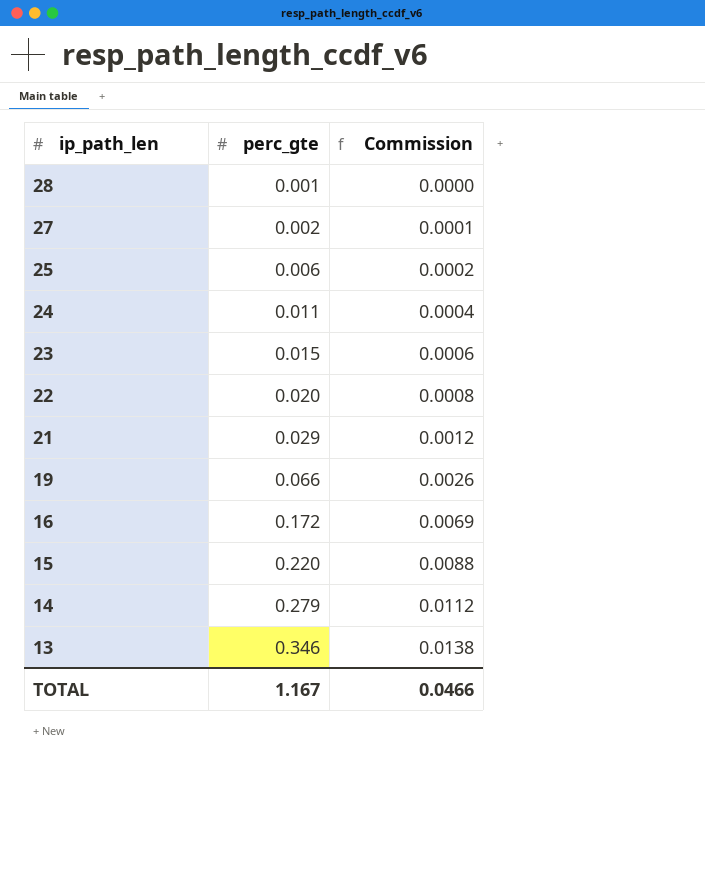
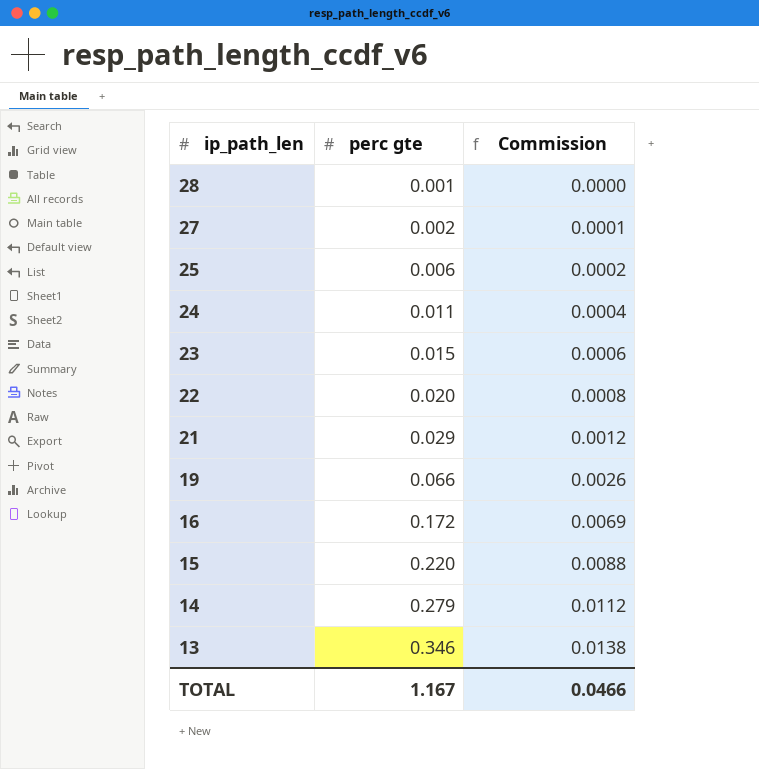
column name: perc_gte -> perc gte

